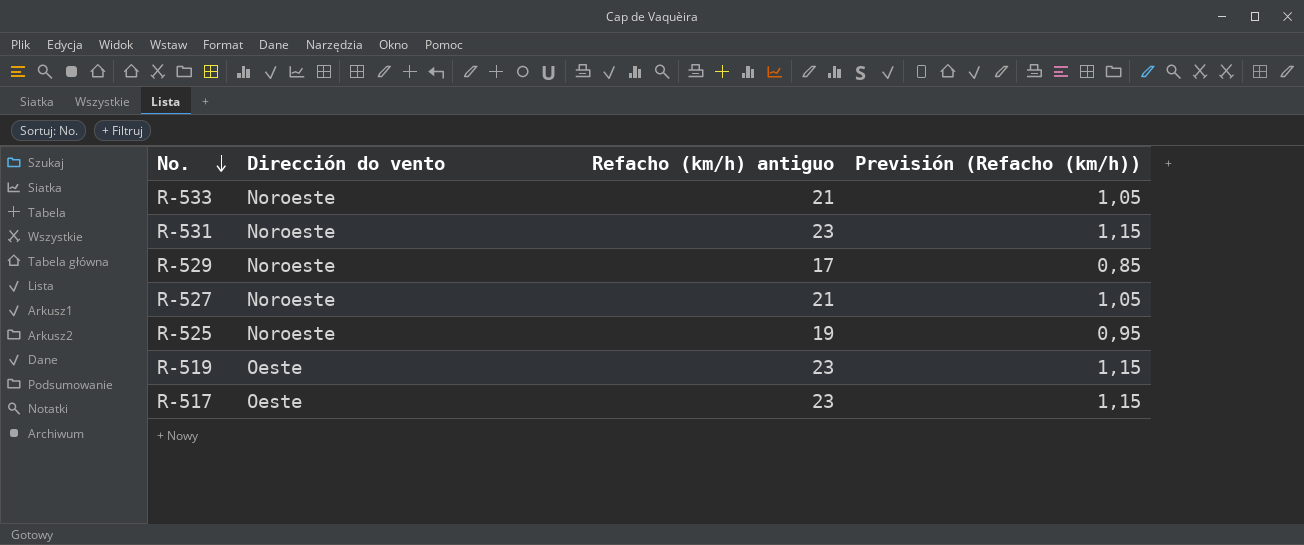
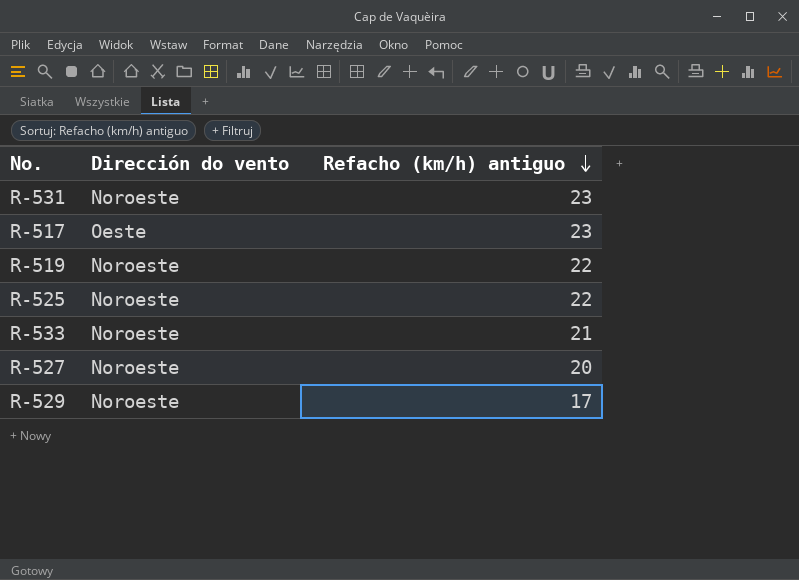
row order: No. descending -> Refacho (km/h) antiguo descending
column Previsión (Refacho (km/h)) | formula: [Refacho (km/h) antiguo] * 0,05 -> none
R-519 | Dirección do vento: Oeste -> Noroeste
R-519 | Refacho (km/h) antiguo: 23 -> 22
R-525 | Refacho (km/h) antiguo: 19 -> 22
R-527 | Refacho (km/h) antiguo: 21 -> 20

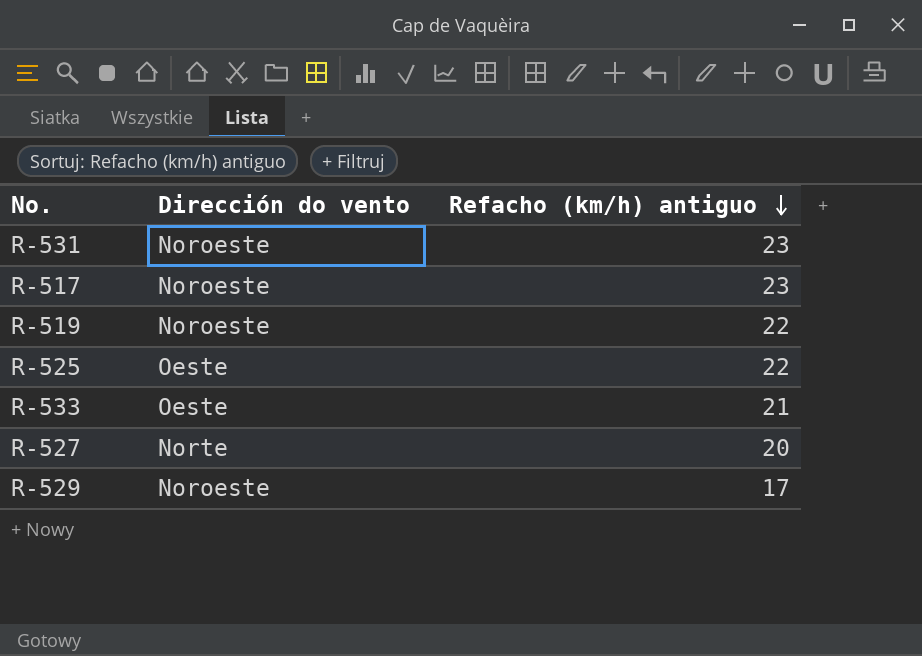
R-517 | Dirección do vento: Oeste -> Noroeste
R-525 | Dirección do vento: Noroeste -> Oeste
R-533 | Dirección do vento: Noroeste -> Oeste
R-527 | Dirección do vento: Noroeste -> Norte

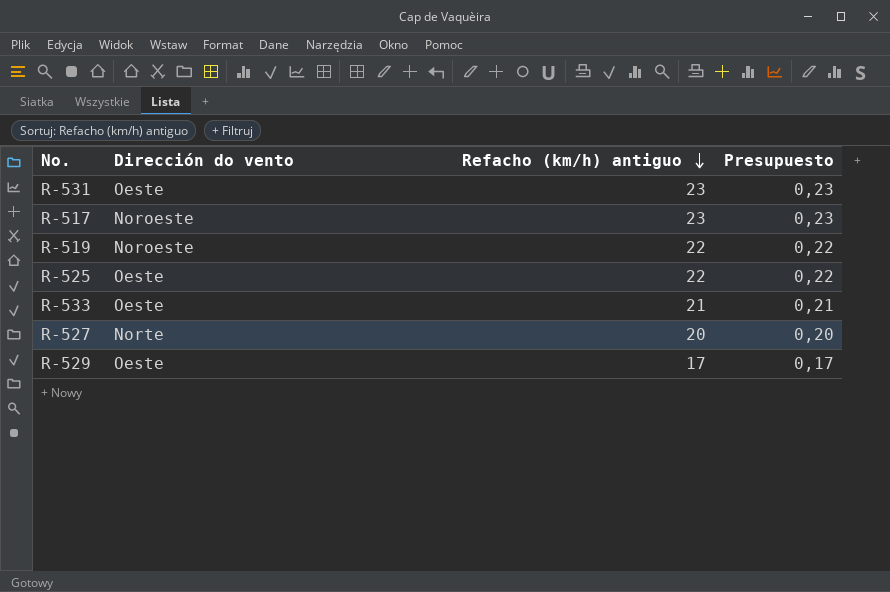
column Presupuesto | formula: none -> [Refacho (km/h) antiguo] * 0,01
R-531 | Dirección do vento: Noroeste -> Oeste
R-529 | Dirección do vento: Noroeste -> Oeste

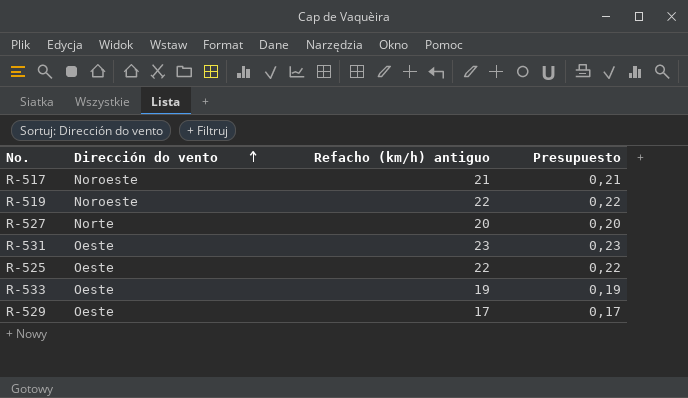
row order: Refacho (km/h) antiguo descending -> Dirección do vento ascending
R-517 | Refacho (km/h) antiguo: 23 -> 21
R-517 | Presupuesto: 0,23 -> 0,21
R-533 | Refacho (km/h) antiguo: 21 -> 19
R-533 | Presupuesto: 0,21 -> 0,19

